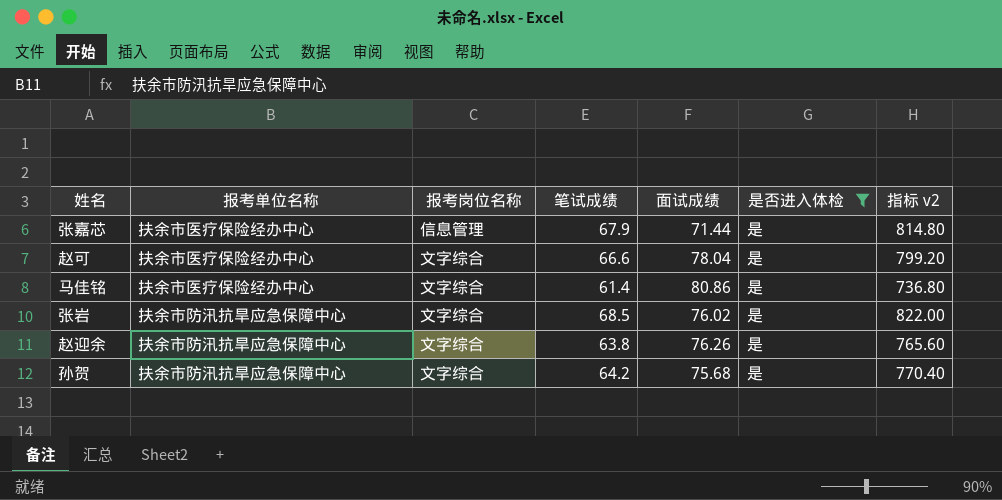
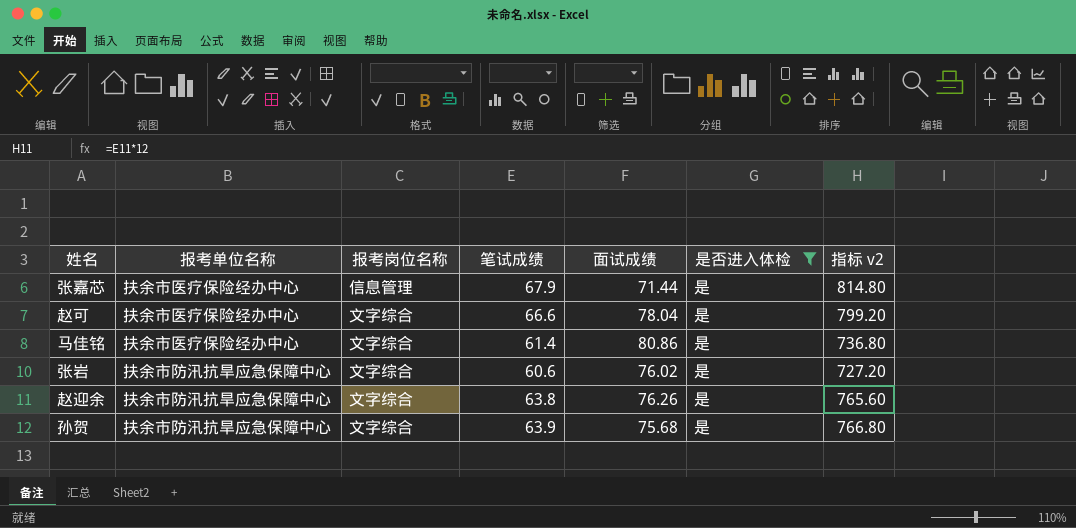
张岩 | 笔试成绩: 68.5 -> 60.6
张岩 | 指标 v2: 822.00 -> 727.20
孙贺 | 笔试成绩: 64.2 -> 63.9
孙贺 | 指标 v2: 770.40 -> 766.80

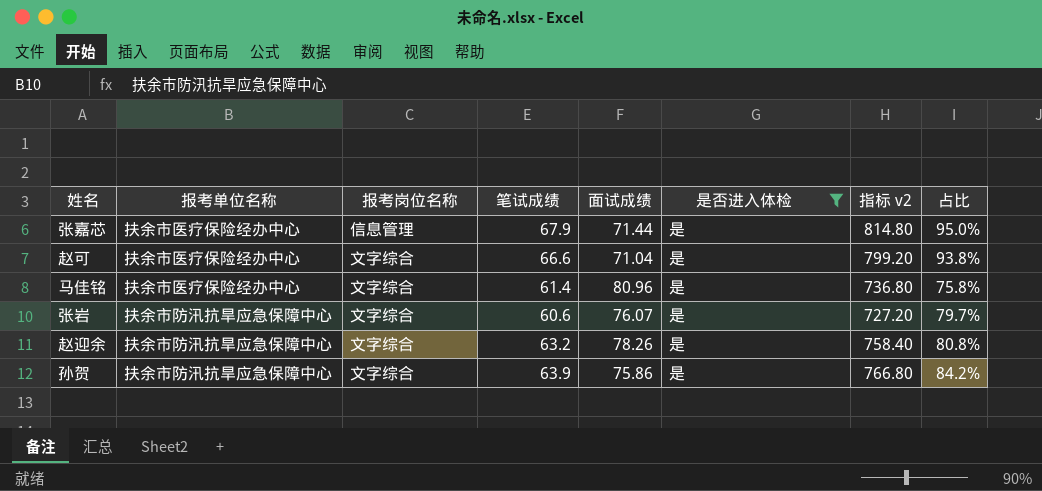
column 占比 | formula: none -> [笔试成绩] / [面试成绩]
赵可 | 面试成绩: 78.04 -> 71.04
马佳铭 | 面试成绩: 80.86 -> 80.96
张岩 | 面试成绩: 76.02 -> 76.07
赵迎余 | 笔试成绩: 63.8 -> 63.2
赵迎余 | 面试成绩: 76.26 -> 78.26
赵迎余 | 指标 v2: 765.60 -> 758.40
孙贺 | 面试成绩: 75.68 -> 75.86

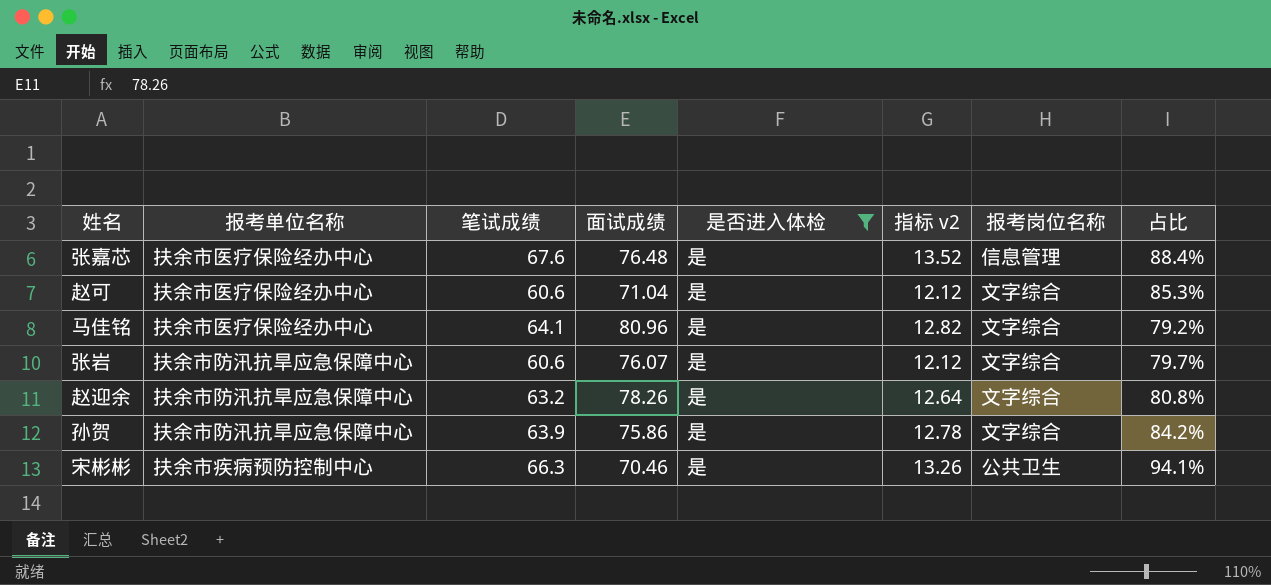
column 指标 v2 | formula: [笔试成绩] * 12 -> [笔试成绩] * 0.2
column 报考岗位名称 | position: 3 -> 7
张嘉芯 | 笔试成绩: 67.9 -> 67.6
张嘉芯 | 面试成绩: 71.44 -> 76.48
张嘉芯 | 占比: 95.0% -> 88.4%
赵可 | 笔试成绩: 66.6 -> 60.6
赵可 | 占比: 93.8% -> 85.3%
马佳铭 | 笔试成绩: 61.4 -> 64.1
马佳铭 | 占比: 75.8% -> 79.2%
row 宋彬彬: none -> 扶余市疾病预防控制中心 | 66.3 | 70.46 | 是 | 13.26 | 公共卫生 | 94.1%

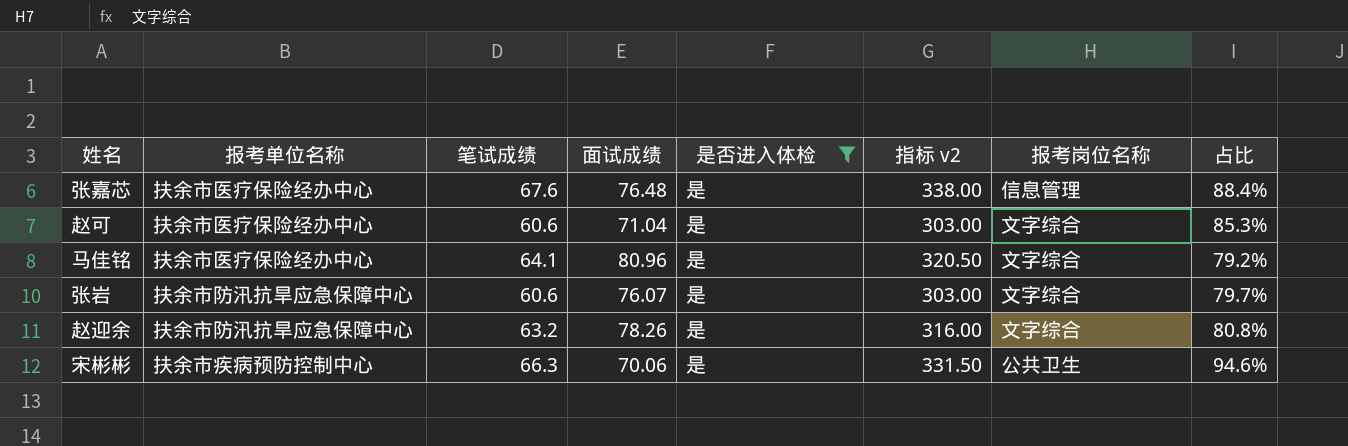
column 指标 v2 | formula: [笔试成绩] * 0.2 -> [笔试成绩] * 5
row 孙贺: 扶余市防汛抗旱应急保障中心 | 63.9 | 75.86 | 是 | 12.78 | 文字综合 | 84.2% -> none
宋彬彬 | 面试成绩: 70.46 -> 70.06
宋彬彬 | 占比: 94.1% -> 94.6%

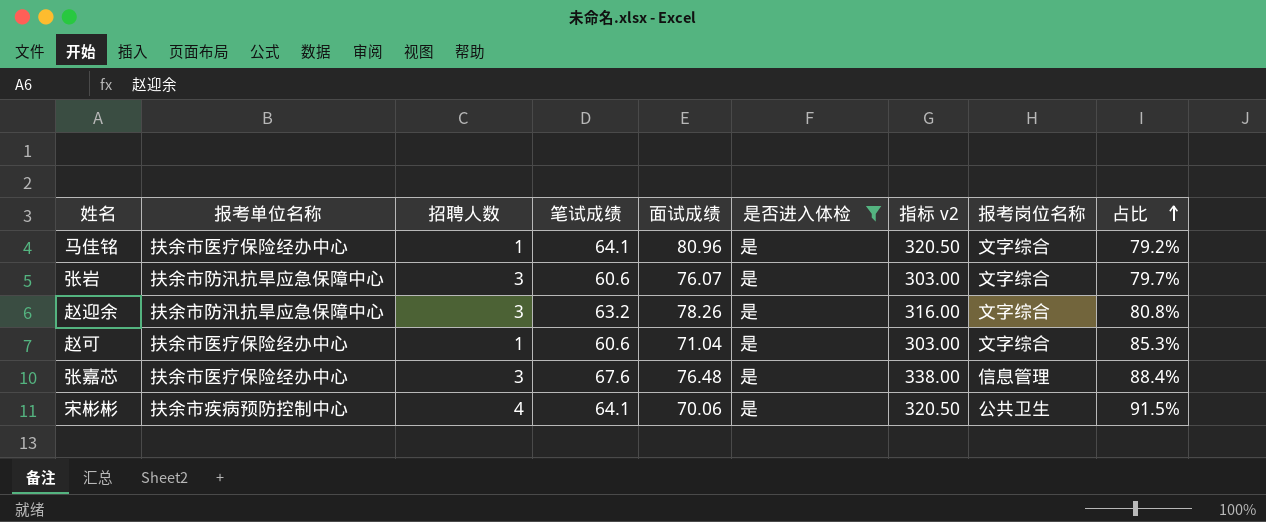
row order: none -> 占比 ascending
column 招聘人数 | position: none -> 3
宋彬彬 | 笔试成绩: 66.3 -> 64.1
宋彬彬 | 指标 v2: 331.50 -> 320.50
宋彬彬 | 占比: 94.6% -> 91.5%

